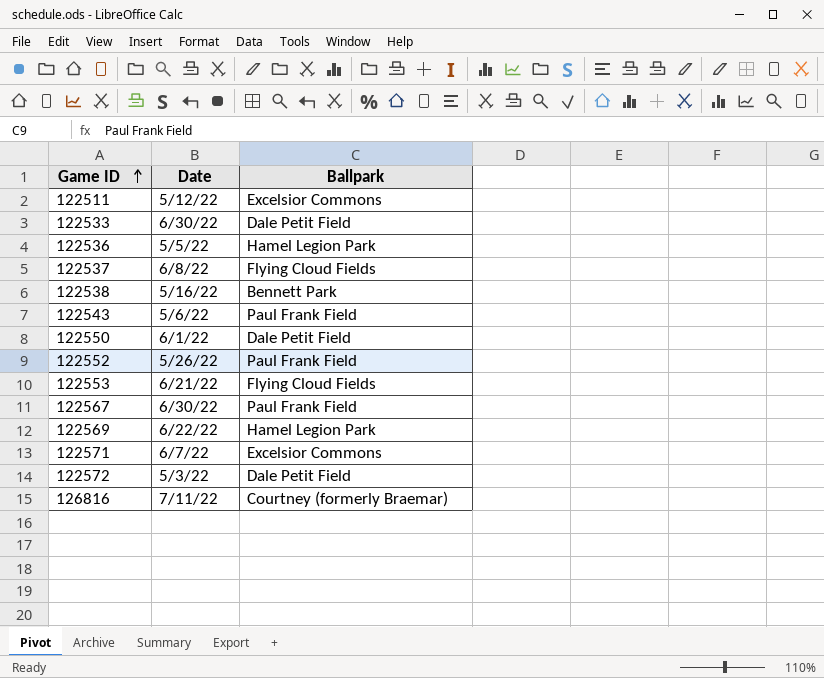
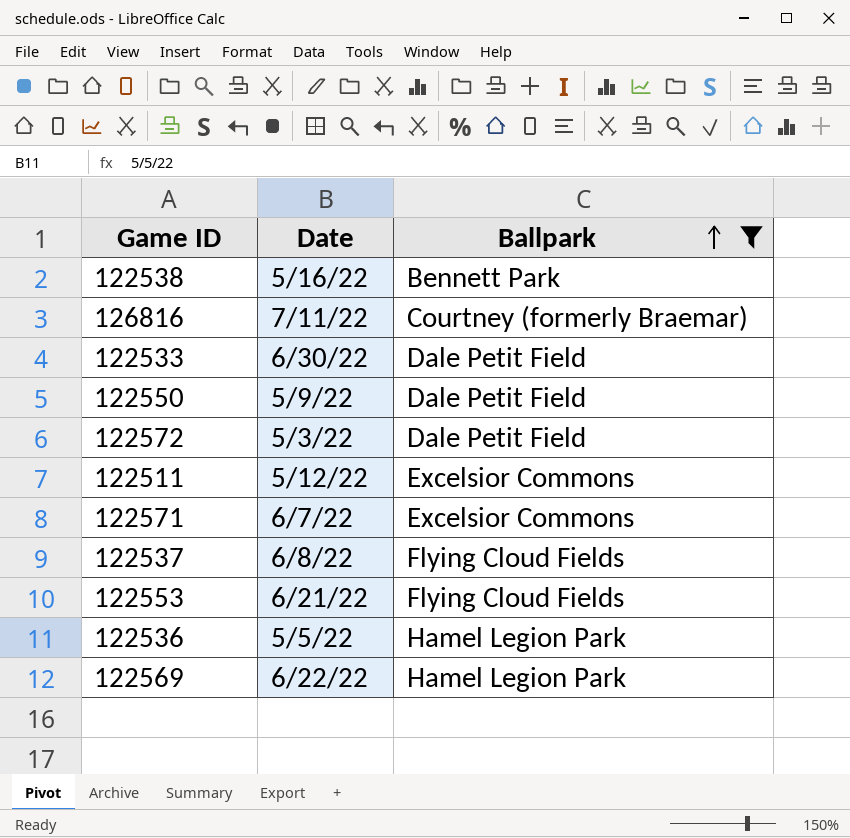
filter: none -> Ballpark != Paul Frank Field
row order: Game ID ascending -> Ballpark ascending
122550 | Date: 6/1/22 -> 5/9/22

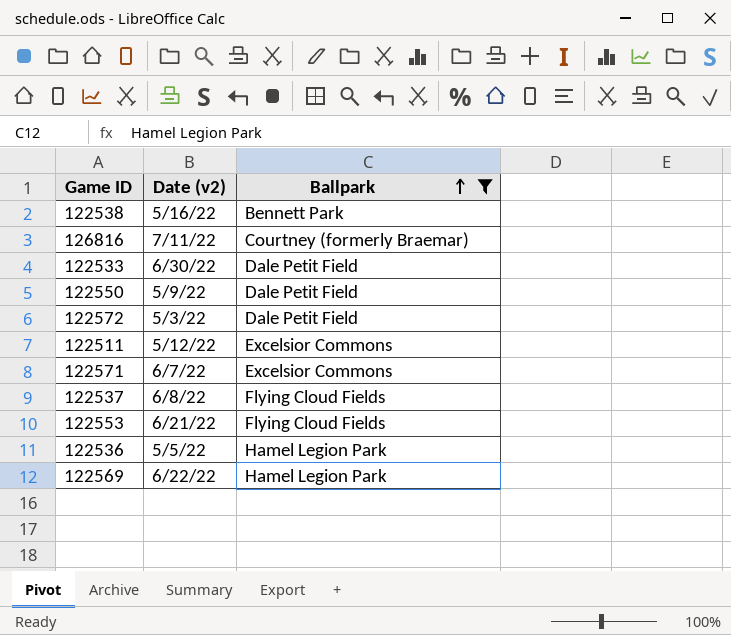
column name: Date -> Date (v2)

